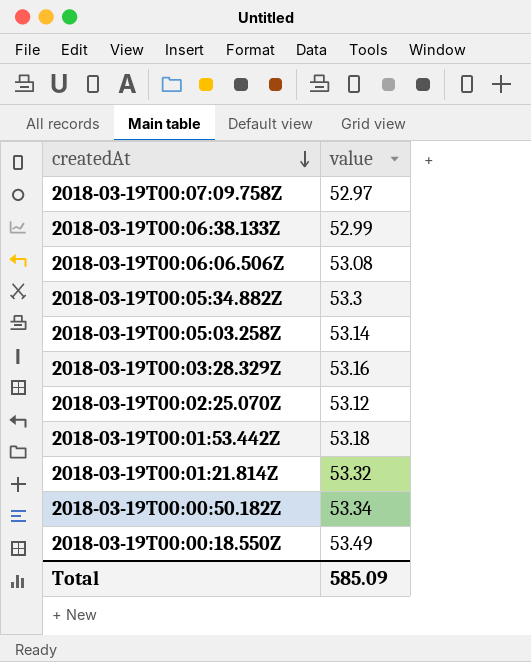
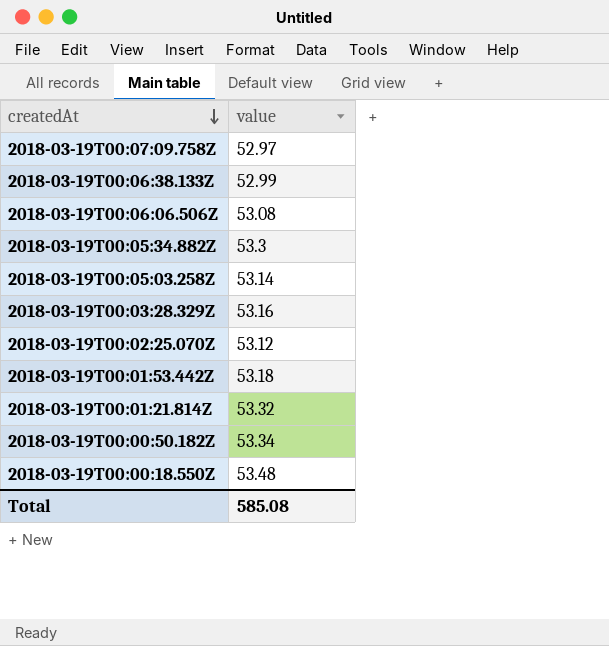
2018-03-19T00:00:18.550Z | value: 53.49 -> 53.48
Total | value: 585.09 -> 585.08

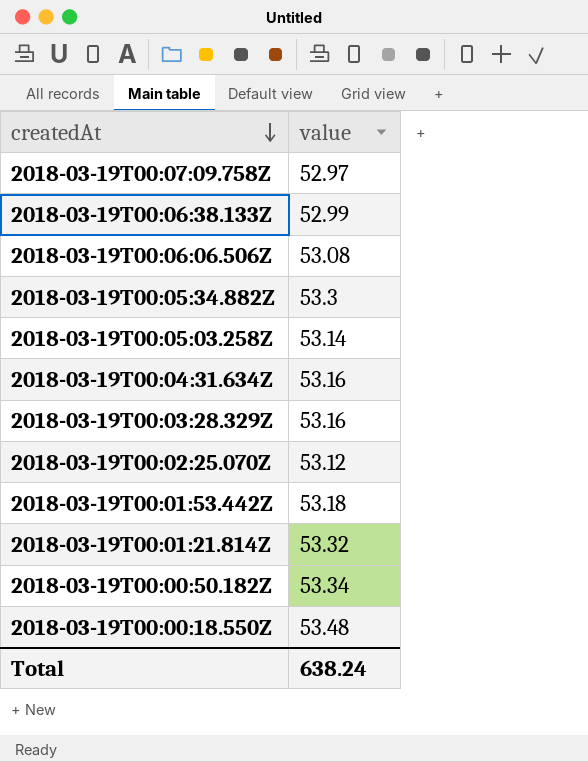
row 2018-03-19T00:04:31.634Z: none -> 53.16
Total | value: 585.08 -> 638.24

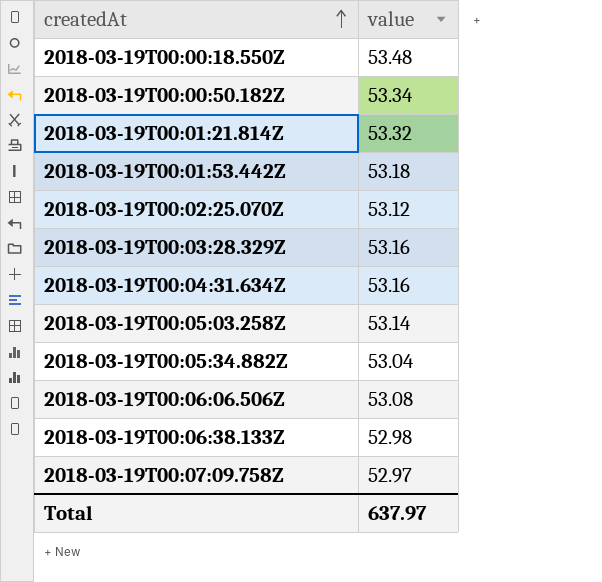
row order: createdAt descending -> createdAt ascending
2018-03-19T00:05:34.882Z | value: 53.3 -> 53.04
2018-03-19T00:06:38.133Z | value: 52.99 -> 52.98
Total | value: 638.24 -> 637.97

